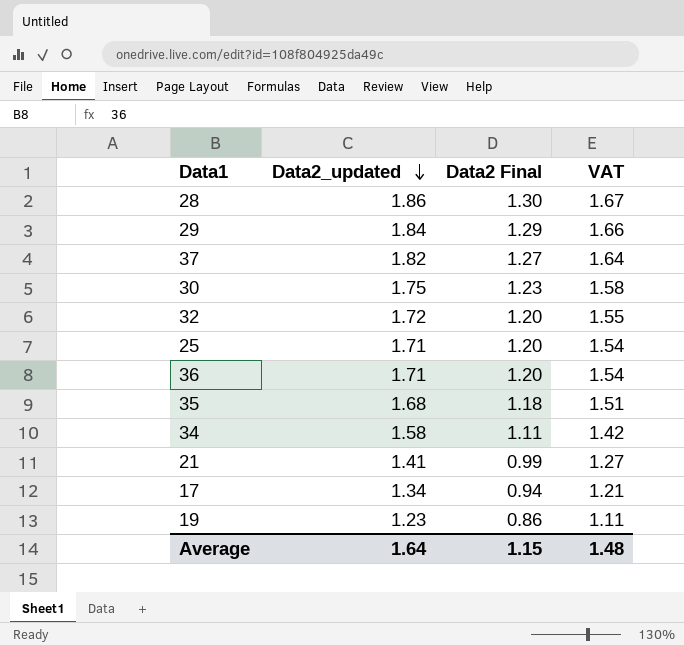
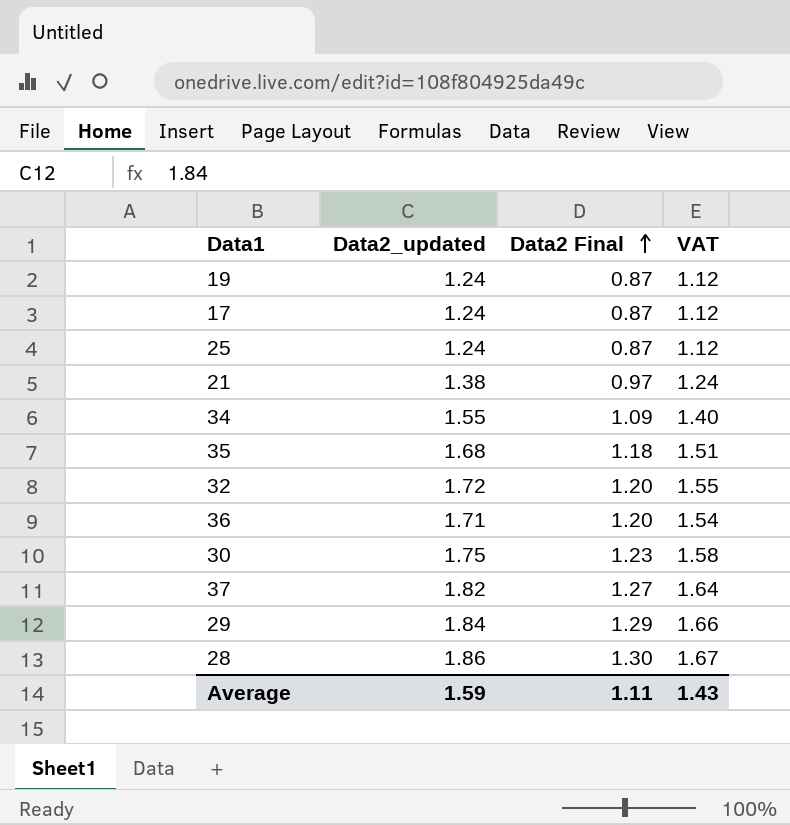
row order: Data2_updated descending -> Data2 Final ascending
19 | Data2_updated: 1.23 -> 1.24
19 | Data2 Final: 0.86 -> 0.87
19 | VAT: 1.11 -> 1.12
17 | Data2_updated: 1.34 -> 1.24
17 | Data2 Final: 0.94 -> 0.87
17 | VAT: 1.21 -> 1.12
25 | Data2_updated: 1.71 -> 1.24
25 | Data2 Final: 1.20 -> 0.87
25 | VAT: 1.54 -> 1.12
21 | Data2_updated: 1.41 -> 1.38
21 | Data2 Final: 0.99 -> 0.97
21 | VAT: 1.27 -> 1.24
34 | Data2_updated: 1.58 -> 1.55
34 | Data2 Final: 1.11 -> 1.09
34 | VAT: 1.42 -> 1.40
Average | Data2_updated: 1.64 -> 1.59
Average | Data2 Final: 1.15 -> 1.11
Average | VAT: 1.48 -> 1.43

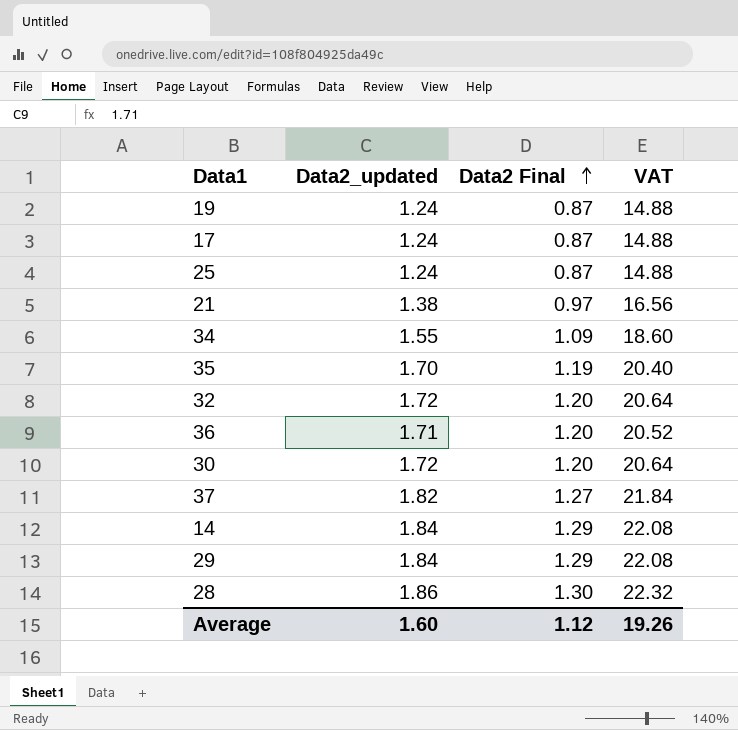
column VAT | formula: [Data2_updated] * 0.9 -> [Data2_updated] * 12
35 | Data2_updated: 1.68 -> 1.70
35 | Data2 Final: 1.18 -> 1.19
30 | Data2_updated: 1.75 -> 1.72
30 | Data2 Final: 1.23 -> 1.20
row 14: none -> 1.84 | 1.29 | 22.08
Average | Data2_updated: 1.59 -> 1.60
Average | Data2 Final: 1.11 -> 1.12
Average | VAT: 1.43 -> 19.26

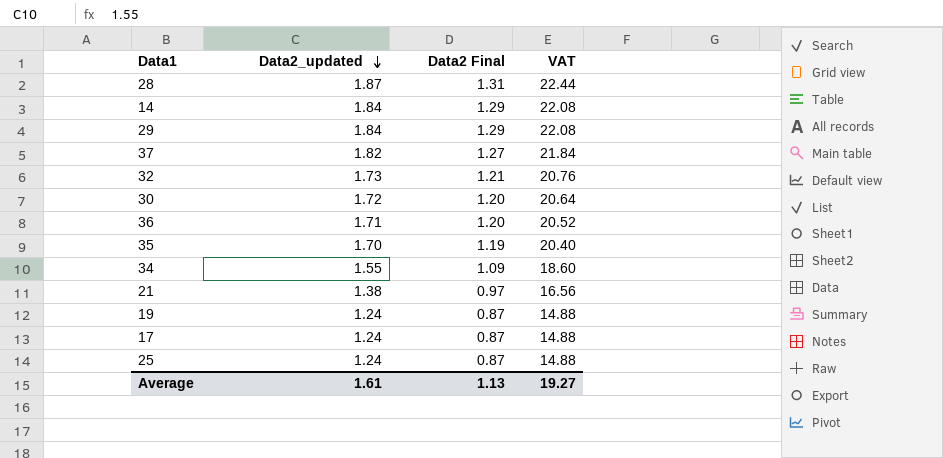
row order: Data2 Final ascending -> Data2_updated descending
28 | Data2_updated: 1.86 -> 1.87
28 | Data2 Final: 1.30 -> 1.31
28 | VAT: 22.32 -> 22.44
32 | Data2_updated: 1.72 -> 1.73
32 | Data2 Final: 1.20 -> 1.21
32 | VAT: 20.64 -> 20.76
Average | Data2_updated: 1.60 -> 1.61
Average | Data2 Final: 1.12 -> 1.13
Average | VAT: 19.26 -> 19.27

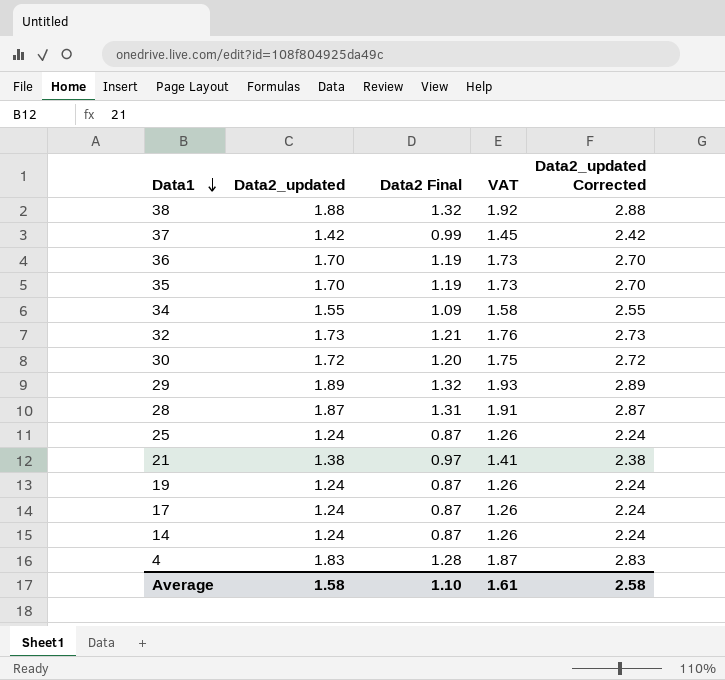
row order: Data2_updated descending -> Data1 descending
column VAT | formula: [Data2_updated] * 12 -> [Data2_updated] * 1.02
column Data2_updated Corrected | formula: none -> [Data2_updated] + 1
row 38: none -> 1.88 | 1.32 | 1.92 | 2.88
37 | Data2_updated: 1.82 -> 1.42
37 | Data2 Final: 1.27 -> 0.99
36 | Data2_updated: 1.71 -> 1.70
36 | Data2 Final: 1.20 -> 1.19
29 | Data2_updated: 1.84 -> 1.89
29 | Data2 Final: 1.29 -> 1.32
14 | Data2_updated: 1.84 -> 1.24
14 | Data2 Final: 1.29 -> 0.87
row 4: none -> 1.83 | 1.28 | 1.87 | 2.83
Average | Data2_updated: 1.61 -> 1.58
Average | Data2 Final: 1.13 -> 1.10
Average | VAT: 19.27 -> 1.61

